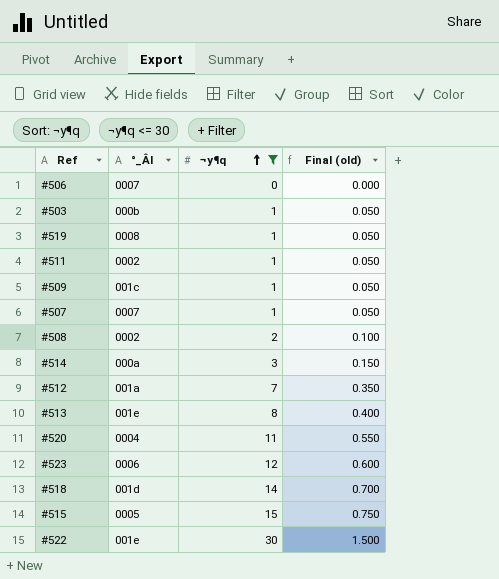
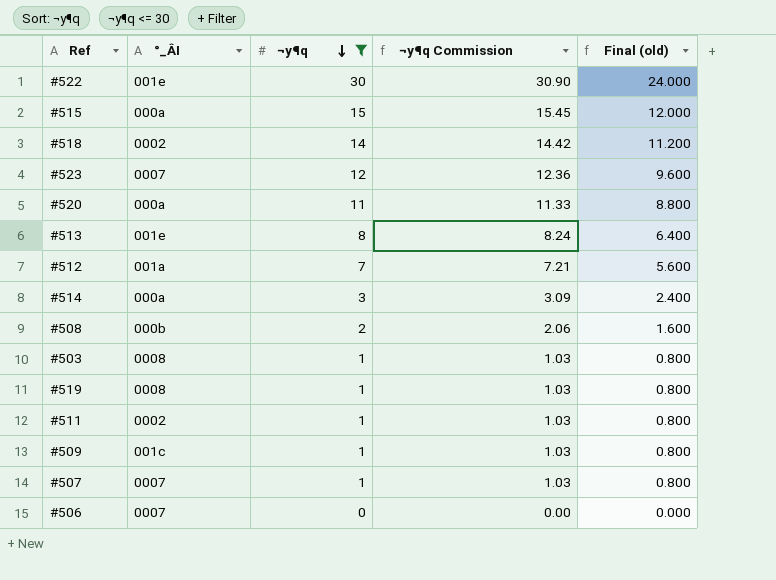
row order: ¬y¶q ascending -> ¬y¶q descending
column ¬y¶q Commission | formula: none -> [¬y¶q] * 1.03
column Final (old) | formula: [¬y¶q] * 0.05 -> [¬y¶q] * 0.8
#515 | °_ÂI: 0005 -> 000a
#518 | °_ÂI: 001d -> 0002
#523 | °_ÂI: 0006 -> 0007
#520 | °_ÂI: 0004 -> 000a
#508 | °_ÂI: 0002 -> 000b
#503 | °_ÂI: 000b -> 0008

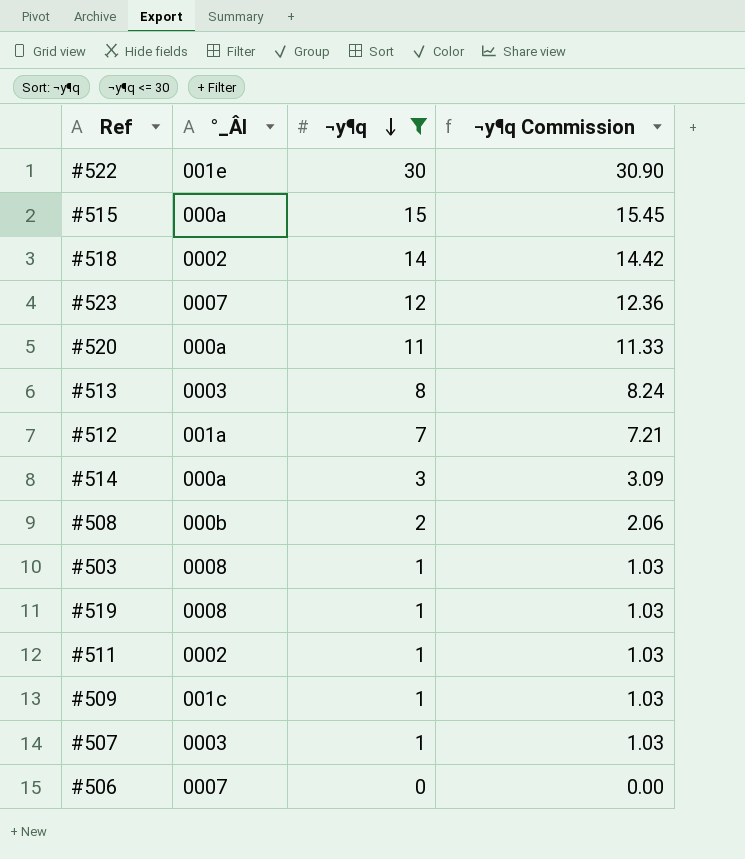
column Final (old) | formula: [¬y¶q] * 0.8 -> none
#513 | °_ÂI: 001e -> 0003
#507 | °_ÂI: 0007 -> 0003

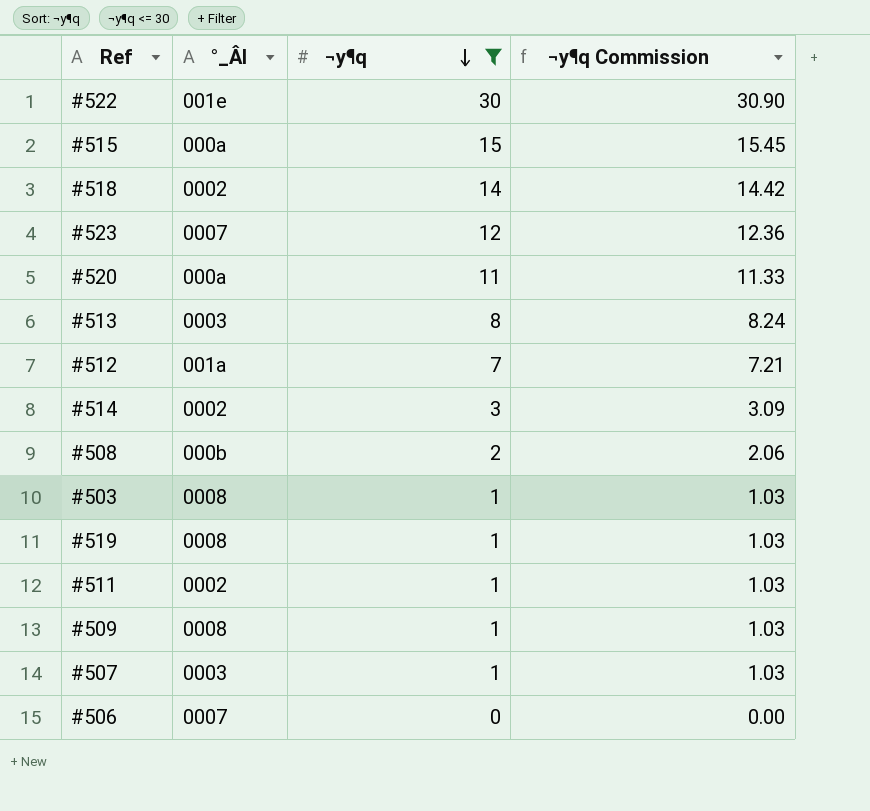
#514 | °_ÂI: 000a -> 0002
#509 | °_ÂI: 001c -> 0008

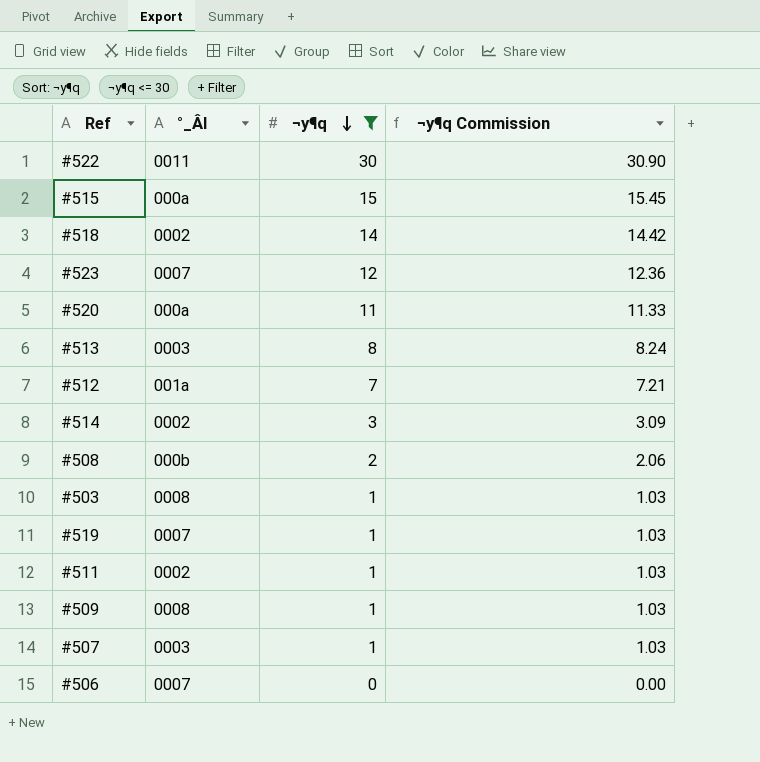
#522 | °_ÂI: 001e -> 0011
#519 | °_ÂI: 0008 -> 0007

